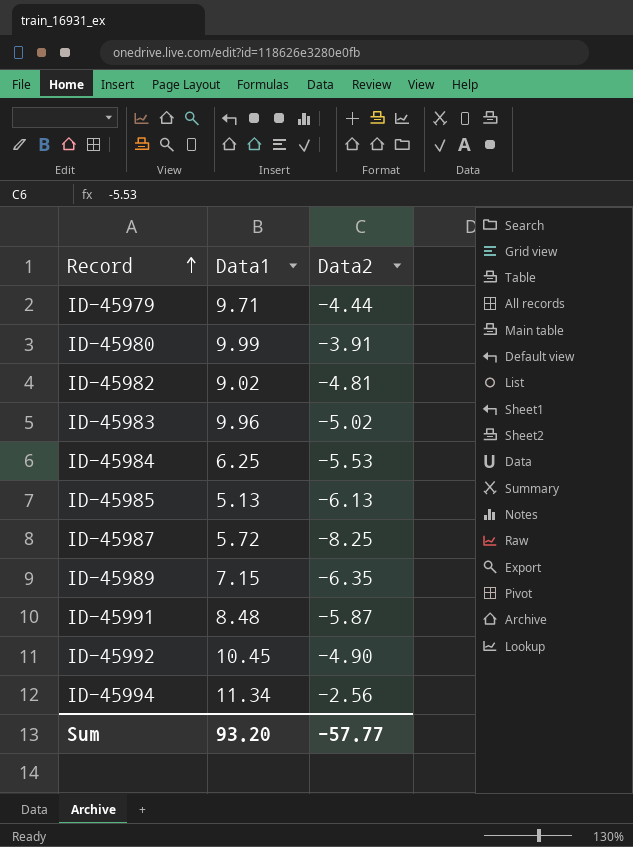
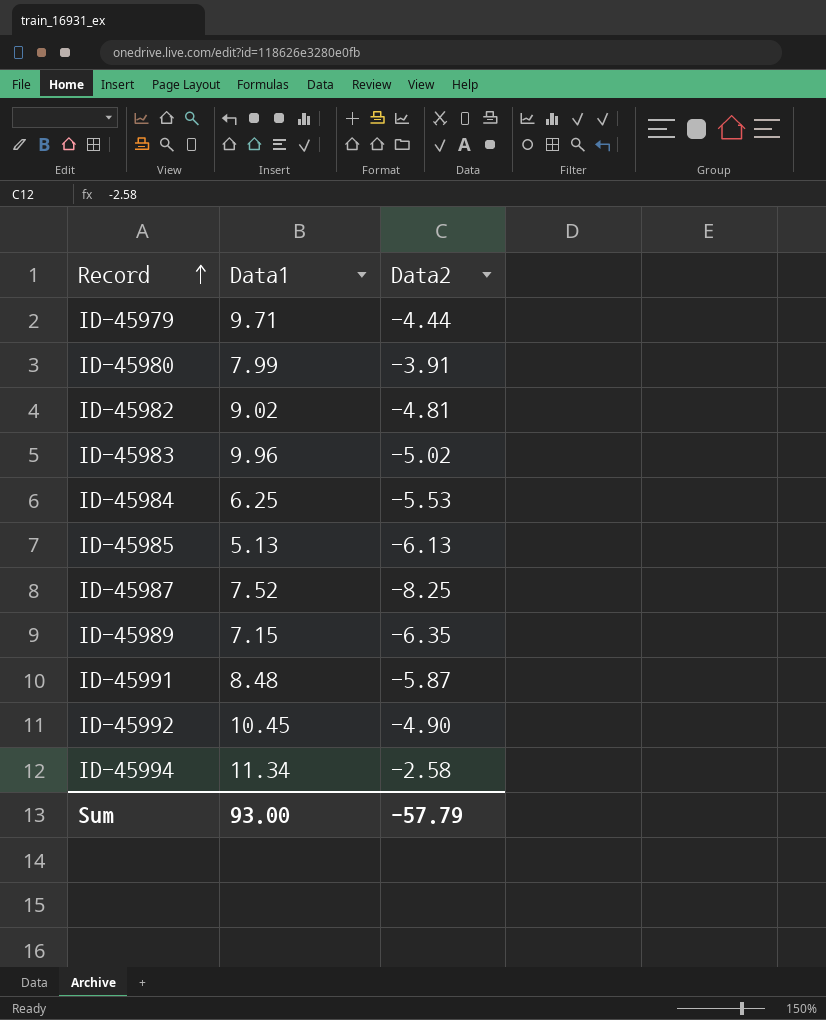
ID-45980 | Data1: 9.99 -> 7.99
ID-45987 | Data1: 5.72 -> 7.52
ID-45994 | Data2: -2.56 -> -2.58
Sum | Data1: 93.20 -> 93.00
Sum | Data2: -57.77 -> -57.79

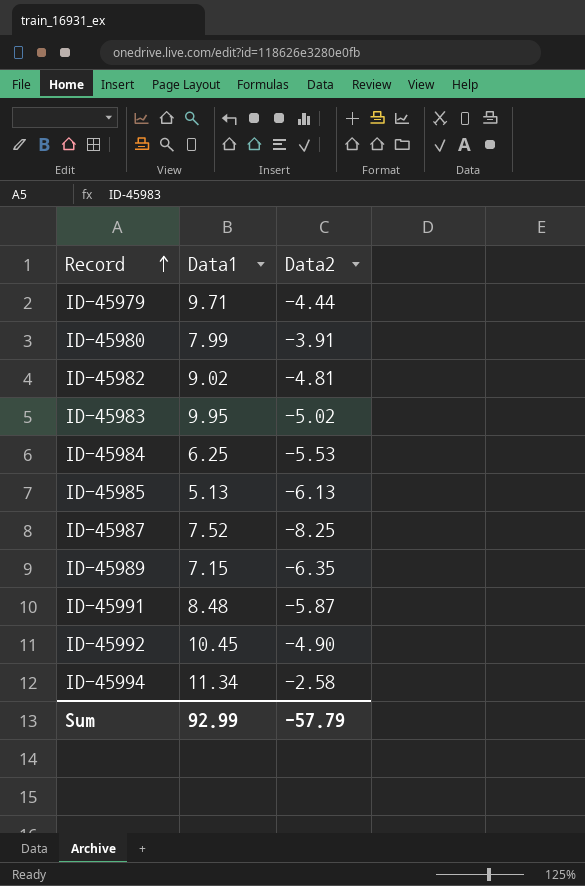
ID-45983 | Data1: 9.96 -> 9.95
Sum | Data1: 93.00 -> 92.99

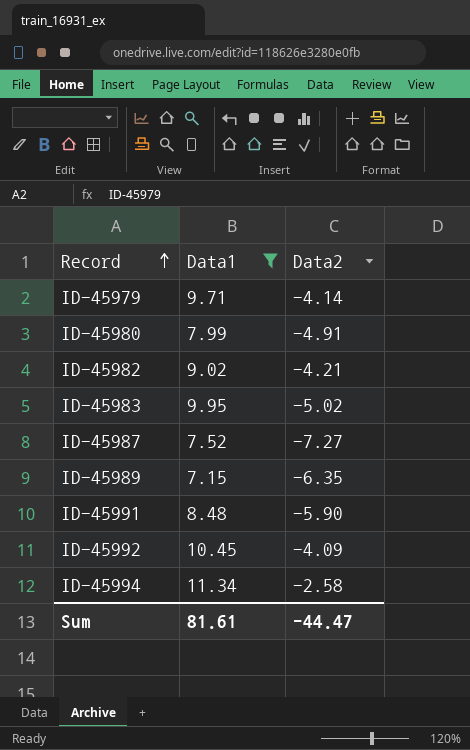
filter: none -> Data1 >= 7.15
ID-45979 | Data2: -4.44 -> -4.14
ID-45980 | Data2: -3.91 -> -4.91
ID-45982 | Data2: -4.81 -> -4.21
ID-45987 | Data2: -8.25 -> -7.27
ID-45991 | Data2: -5.87 -> -5.90
ID-45992 | Data2: -4.90 -> -4.09
Sum | Data1: 92.99 -> 81.61
Sum | Data2: -57.79 -> -44.47

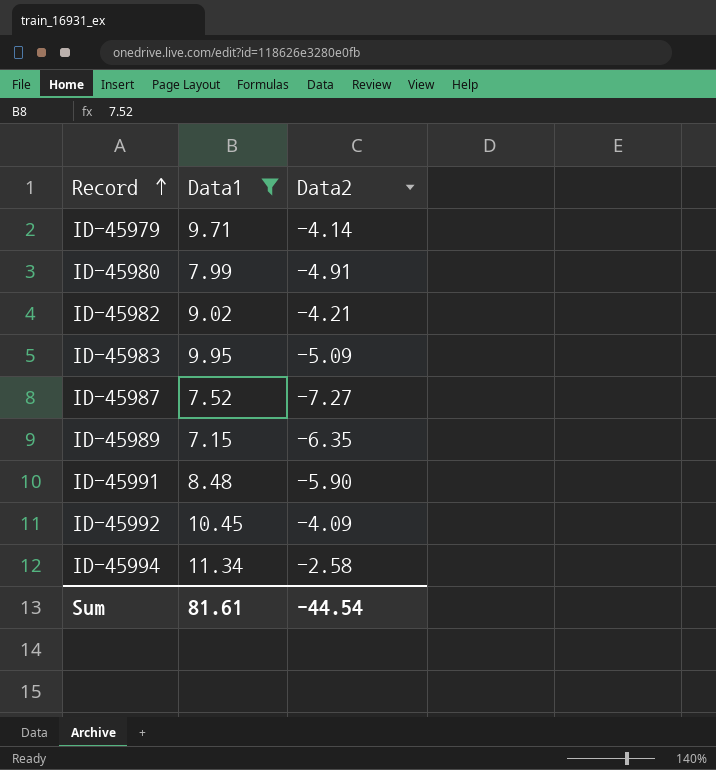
ID-45983 | Data2: -5.02 -> -5.09
Sum | Data2: -44.47 -> -44.54

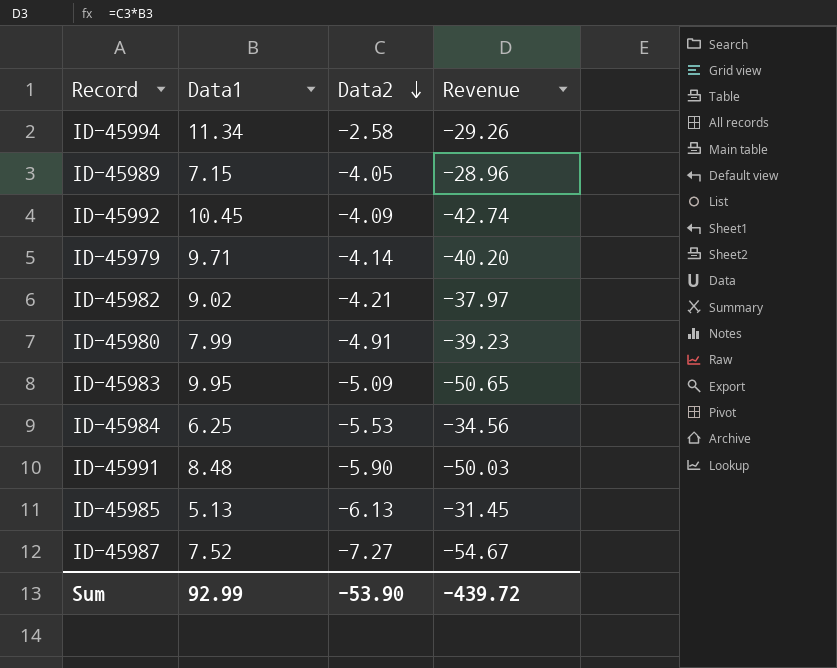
filter: Data1 >= 7.15 -> none
row order: Record ascending -> Data2 descending
column Revenue | formula: none -> [Data1] * [Data2]
ID-45989 | Data2: -6.35 -> -4.05
Sum | Data1: 81.61 -> 92.99
Sum | Data2: -44.54 -> -53.90

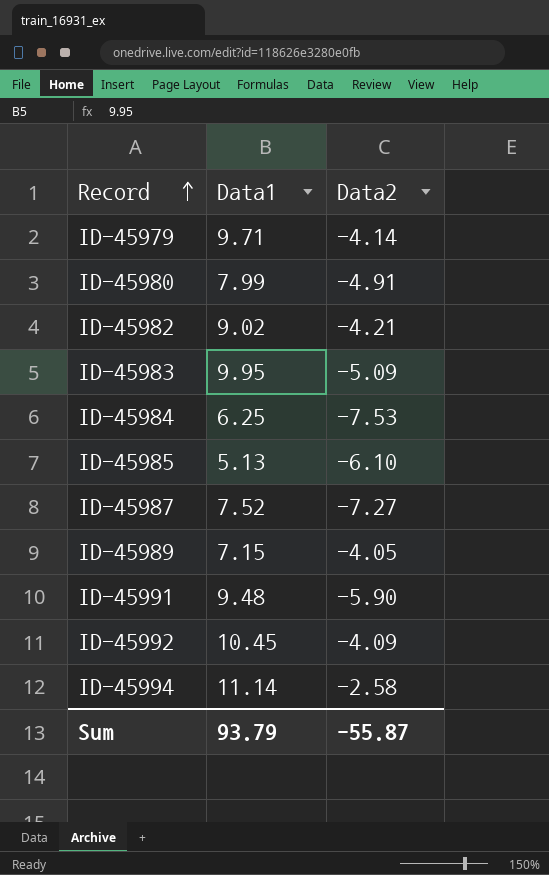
row order: Data2 descending -> Record ascending
column Revenue | formula: [Data1] * [Data2] -> none
ID-45984 | Data2: -5.53 -> -7.53
ID-45985 | Data2: -6.13 -> -6.10
ID-45991 | Data1: 8.48 -> 9.48
ID-45994 | Data1: 11.34 -> 11.14
Sum | Data1: 92.99 -> 93.79
Sum | Data2: -53.90 -> -55.87

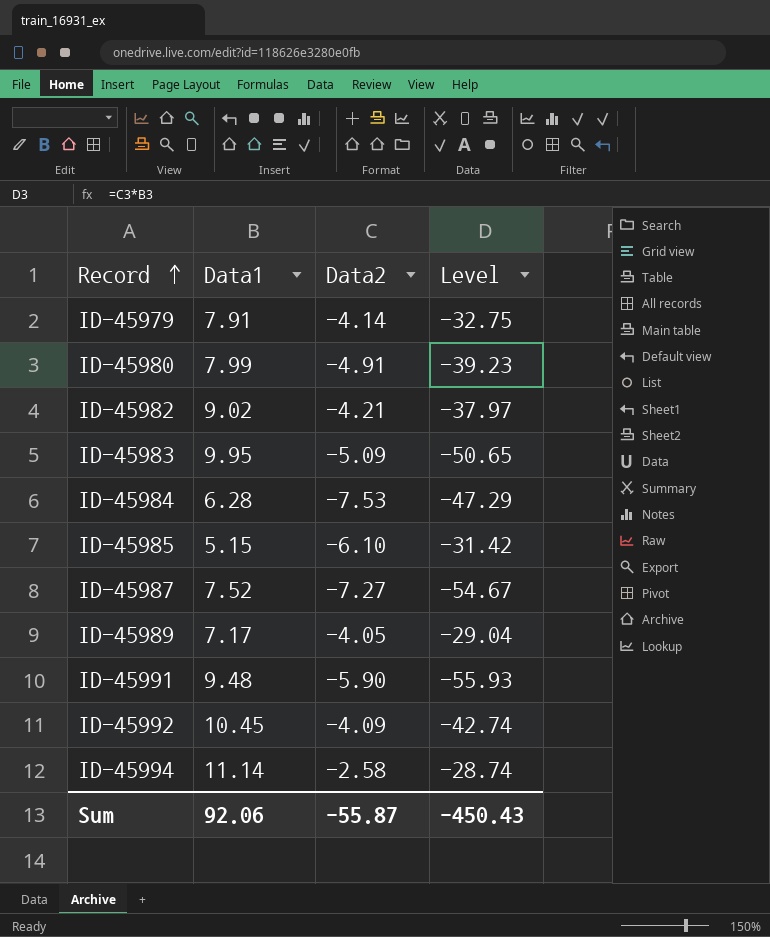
column Level | formula: none -> [Data1] * [Data2]
ID-45979 | Data1: 9.71 -> 7.91
ID-45984 | Data1: 6.25 -> 6.28
ID-45985 | Data1: 5.13 -> 5.15
ID-45989 | Data1: 7.15 -> 7.17
Sum | Data1: 93.79 -> 92.06

